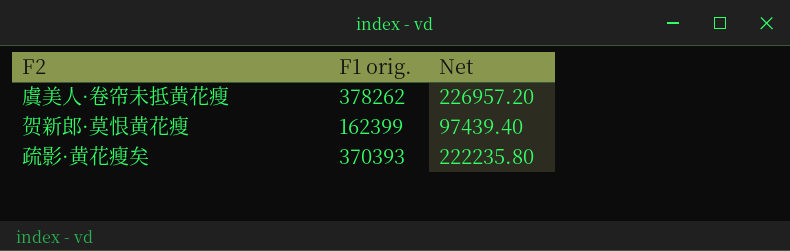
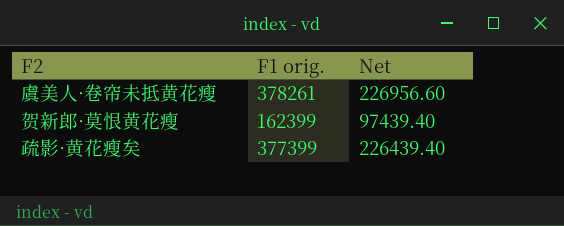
虞美人·卷帘未抵黄花瘦 | F1 orig.: 378262 -> 378261
虞美人·卷帘未抵黄花瘦 | Net: 226957.20 -> 226956.60
疏影·黄花瘦矣 | F1 orig.: 370393 -> 377399
疏影·黄花瘦矣 | Net: 222235.80 -> 226439.40

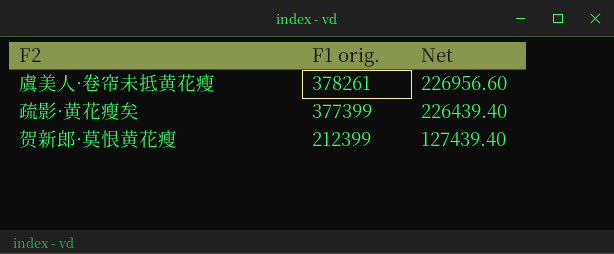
row order: none -> F1 orig. descending
贺新郎·莫恨黄花瘦 | F1 orig.: 162399 -> 212399
贺新郎·莫恨黄花瘦 | Net: 97439.40 -> 127439.40

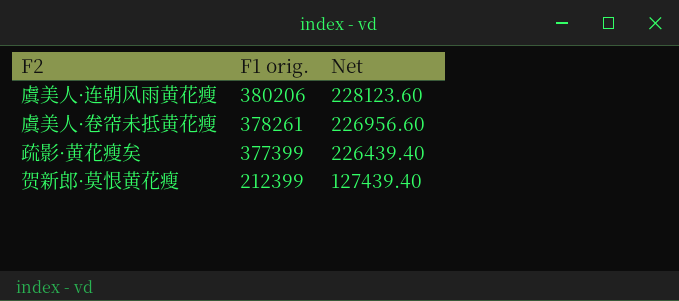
row 虞美人·连朝风雨黄花瘦: none -> 380206 | 228123.60

